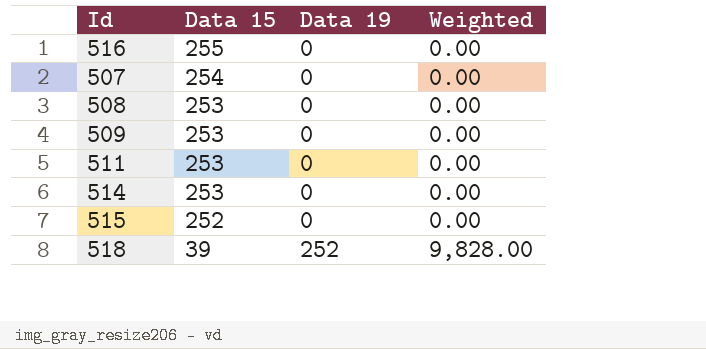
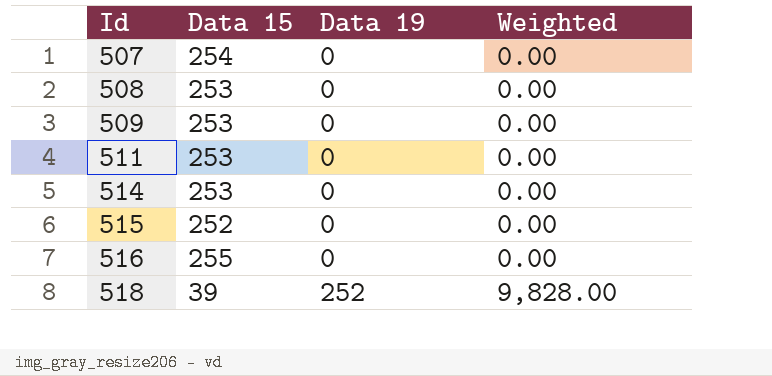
row order: Data 15 descending -> Id ascending

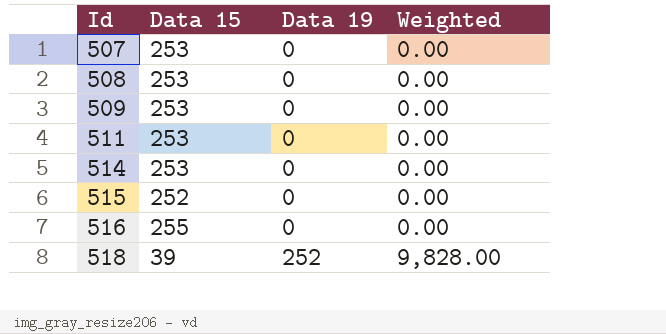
507 | Data 15: 254 -> 253

